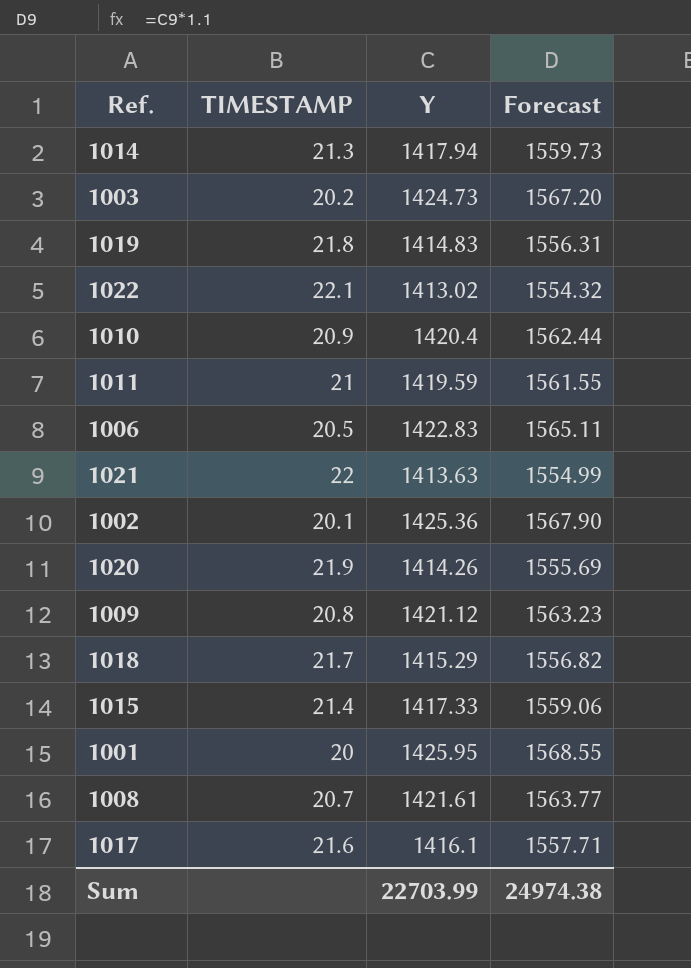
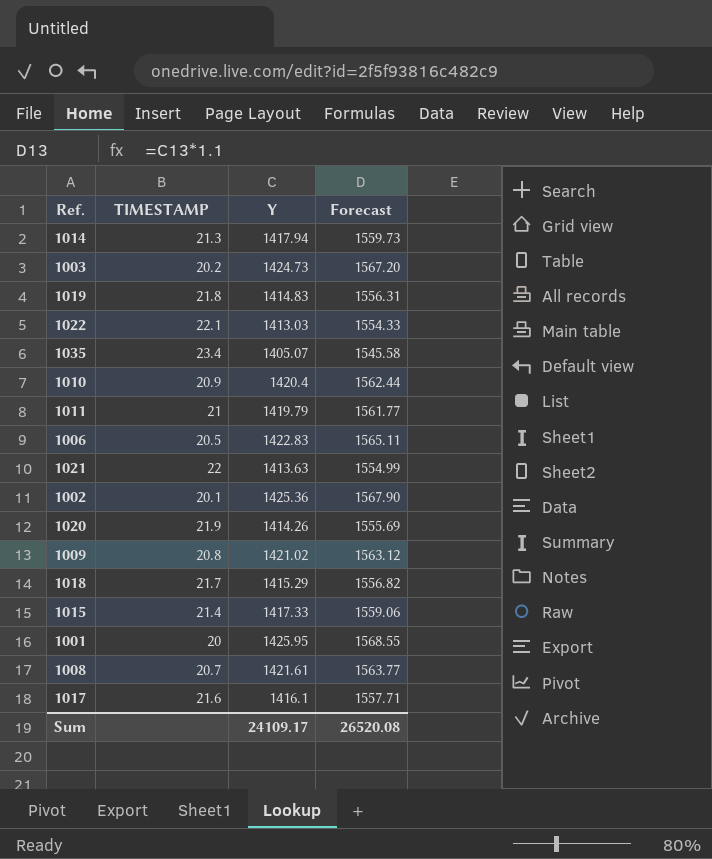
1022 | Y: 1413.02 -> 1413.03
1022 | Forecast: 1554.32 -> 1554.33
row 1035: none -> 23.4 | 1405.07 | 1545.58
1011 | Y: 1419.59 -> 1419.79
1011 | Forecast: 1561.55 -> 1561.77
1009 | Y: 1421.12 -> 1421.02
1009 | Forecast: 1563.23 -> 1563.12
Sum | Y: 22703.99 -> 24109.17
Sum | Forecast: 24974.38 -> 26520.08

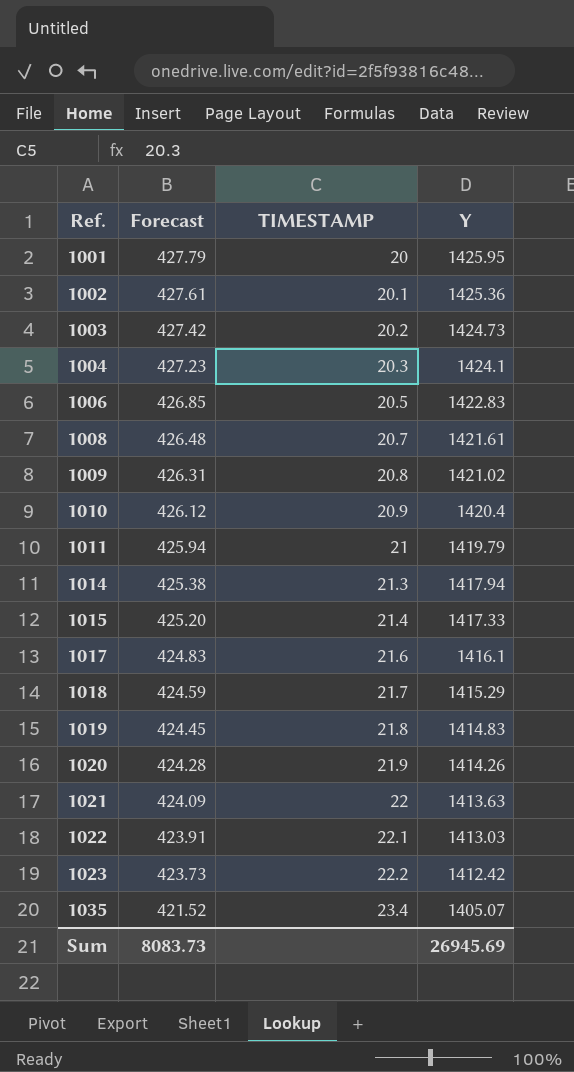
row order: none -> Ref. ascending
column Forecast | formula: [Y] * 1.1 -> [Y] * 0.3
column Forecast | position: 4 -> 2
row 1004: none -> 427.23 | 20.3 | 1424.1
row 1023: none -> 423.73 | 22.2 | 1412.42
Sum | Forecast: 26520.08 -> 8083.73
Sum | Y: 24109.17 -> 26945.69

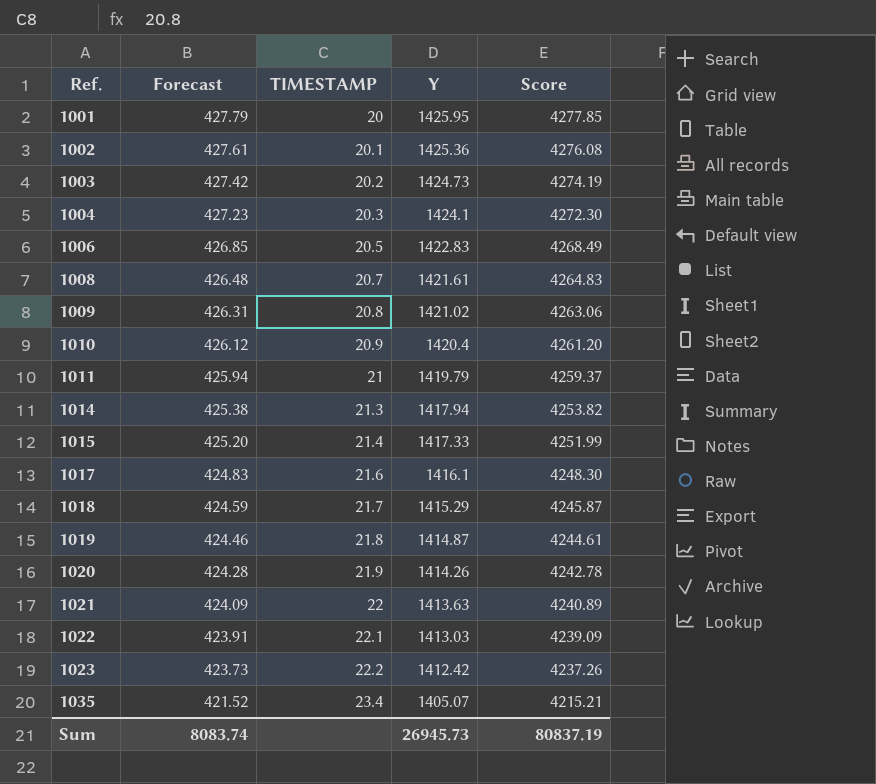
column Score | formula: none -> [Y] * 3
1019 | Forecast: 424.45 -> 424.46
1019 | Y: 1414.83 -> 1414.87
Sum | Forecast: 8083.73 -> 8083.74
Sum | Y: 26945.69 -> 26945.73

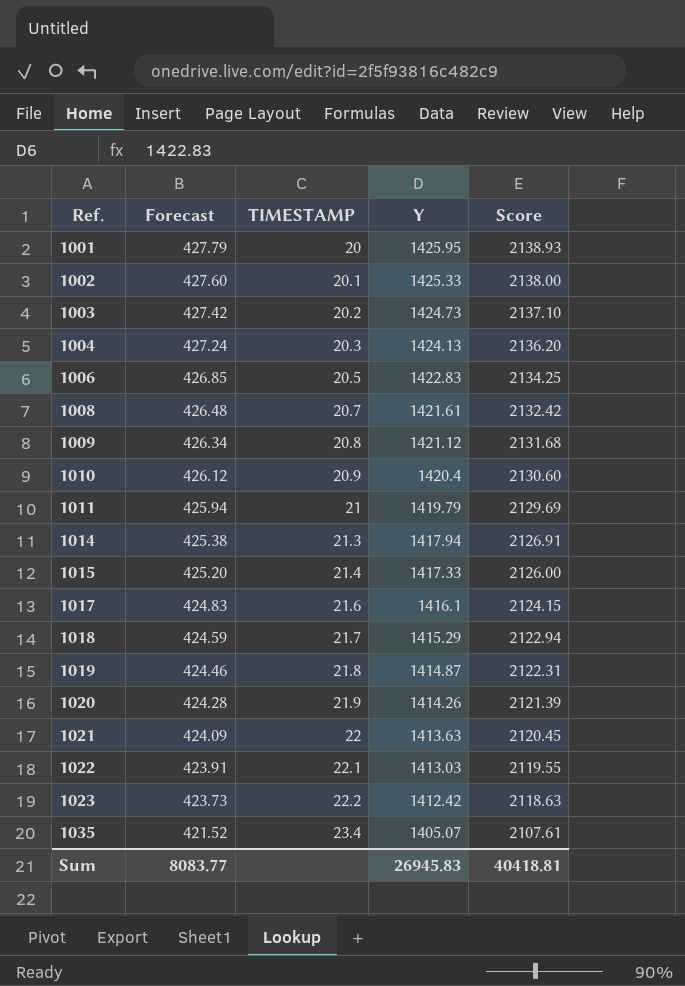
column Score | formula: [Y] * 3 -> [Y] * 1.5
1002 | Forecast: 427.61 -> 427.60
1002 | Y: 1425.36 -> 1425.33
1004 | Forecast: 427.23 -> 427.24
1004 | Y: 1424.1 -> 1424.13
1009 | Forecast: 426.31 -> 426.34
1009 | Y: 1421.02 -> 1421.12
Sum | Forecast: 8083.74 -> 8083.77
Sum | Y: 26945.73 -> 26945.83
Sum | Score: 80837.19 -> 40418.81

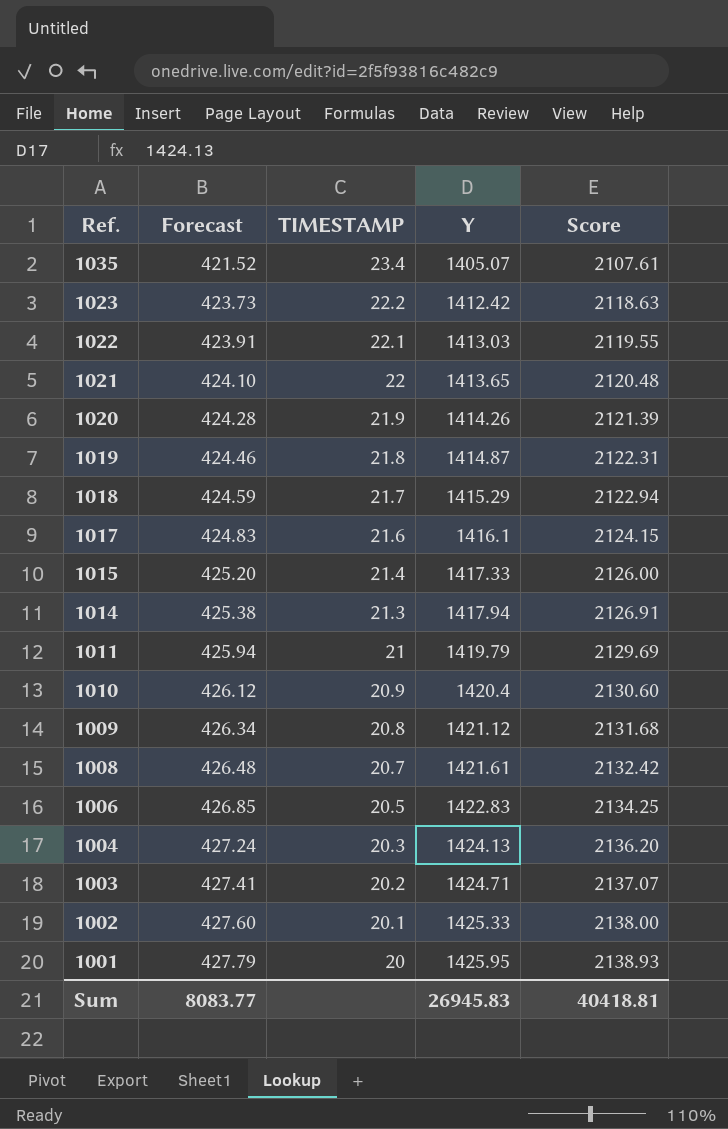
row order: Ref. ascending -> Ref. descending
1021 | Forecast: 424.09 -> 424.10
1021 | Y: 1413.63 -> 1413.65
1021 | Score: 2120.45 -> 2120.48
1003 | Forecast: 427.42 -> 427.41
1003 | Y: 1424.73 -> 1424.71
1003 | Score: 2137.10 -> 2137.07

